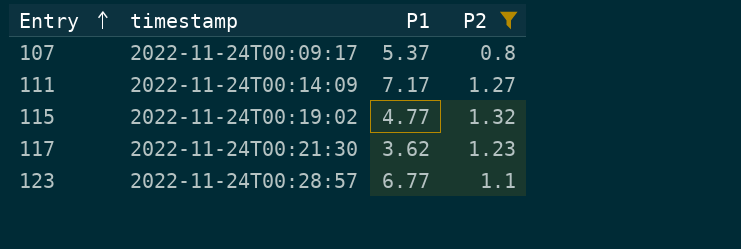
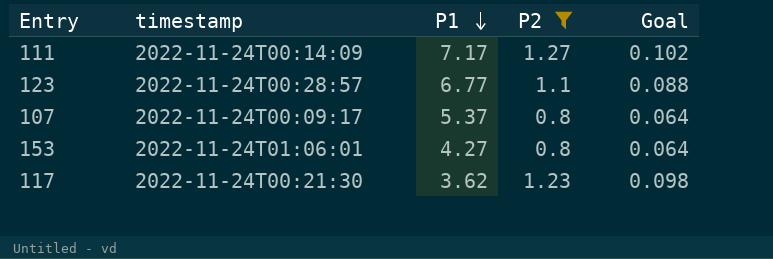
row order: Entry ascending -> P1 descending
column Goal | formula: none -> [P2] * 0.08
row 115: 2022-11-24T00:19:02 | 4.77 | 1.32 -> none
row 153: none -> 2022-11-24T01:06:01 | 4.27 | 0.8 | 0.064

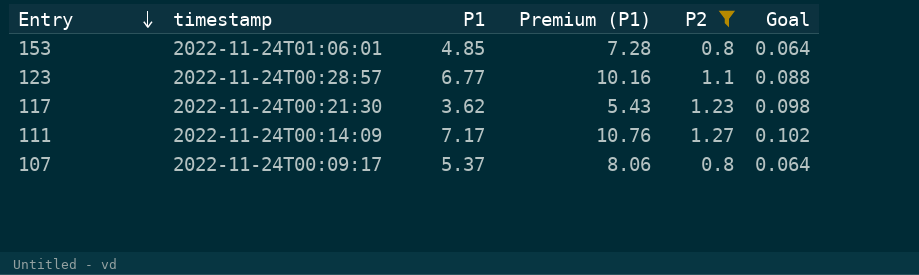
row order: P1 descending -> Entry descending
column Premium (P1) | formula: none -> [P1] * 1.5
153 | P1: 4.27 -> 4.85

